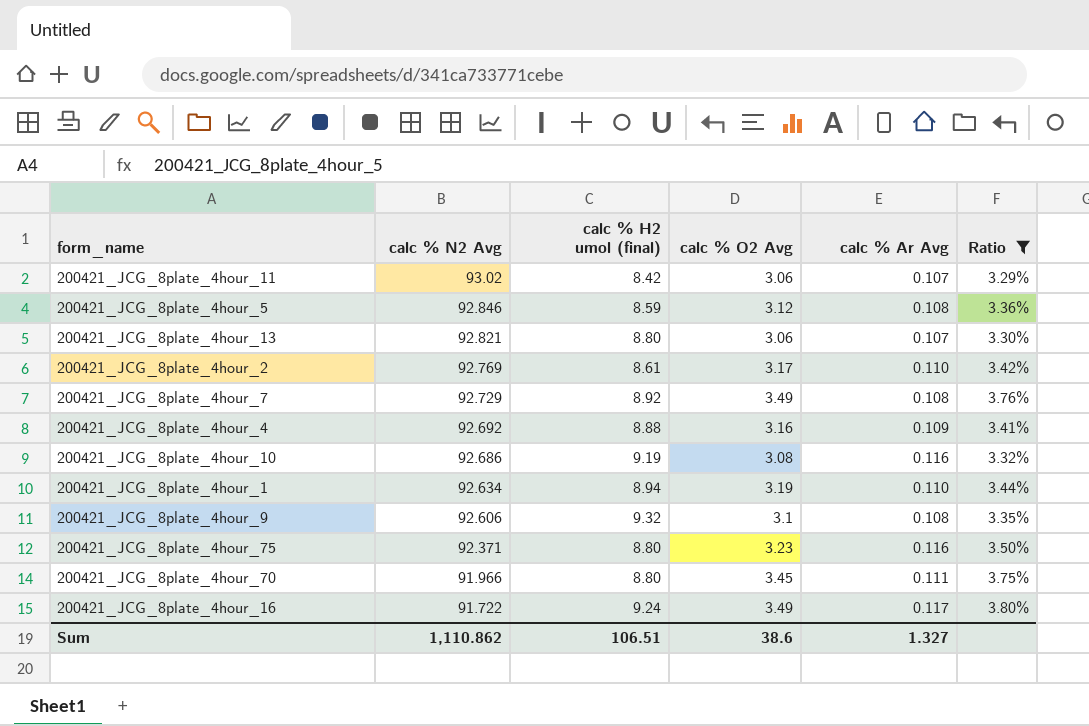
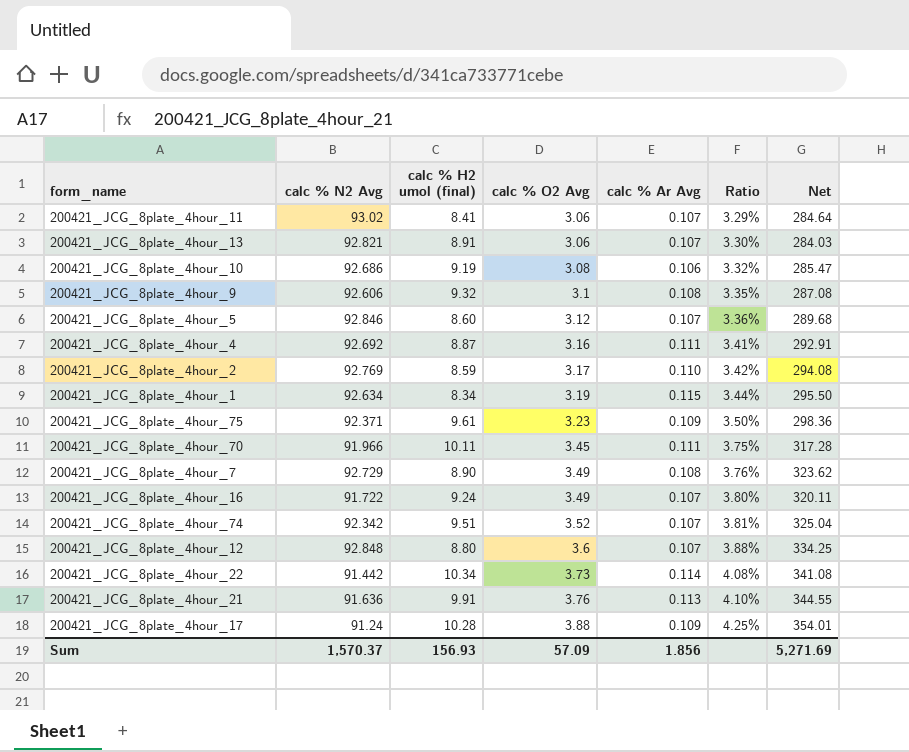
filter: Ratio <= 3.80% -> none
row order: calc % N2 Avg descending -> calc % O2 Avg ascending
column Net | formula: none -> [calc % N2 Avg] * [calc % O2 Avg]
200421_JCG_8plate_4hour_11 | calc % H2 umol (final): 8.42 -> 8.41
200421_JCG_8plate_4hour_13 | calc % H2 umol (final): 8.80 -> 8.91
200421_JCG_8plate_4hour_10 | calc % Ar Avg: 0.116 -> 0.106
200421_JCG_8plate_4hour_5 | calc % H2 umol (final): 8.59 -> 8.60
200421_JCG_8plate_4hour_5 | calc % Ar Avg: 0.108 -> 0.107
200421_JCG_8plate_4hour_4 | calc % H2 umol (final): 8.88 -> 8.87
200421_JCG_8plate_4hour_4 | calc % Ar Avg: 0.109 -> 0.111
200421_JCG_8plate_4hour_2 | calc % H2 umol (final): 8.61 -> 8.59
200421_JCG_8plate_4hour_1 | calc % H2 umol (final): 8.94 -> 8.34
200421_JCG_8plate_4hour_1 | calc % Ar Avg: 0.110 -> 0.115
200421_JCG_8plate_4hour_75 | calc % H2 umol (final): 8.80 -> 9.61
200421_JCG_8plate_4hour_75 | calc % Ar Avg: 0.116 -> 0.109
200421_JCG_8plate_4hour_70 | calc % H2 umol (final): 8.80 -> 10.11
200421_JCG_8plate_4hour_7 | calc % H2 umol (final): 8.92 -> 8.90
200421_JCG_8plate_4hour_16 | calc % Ar Avg: 0.117 -> 0.107
Sum | calc % N2 Avg: 1,110.862 -> 1,570.37
Sum | calc % H2 umol (final): 106.51 -> 156.93
Sum | calc % O2 Avg: 38.6 -> 57.09
Sum | calc % Ar Avg: 1.327 -> 1.856

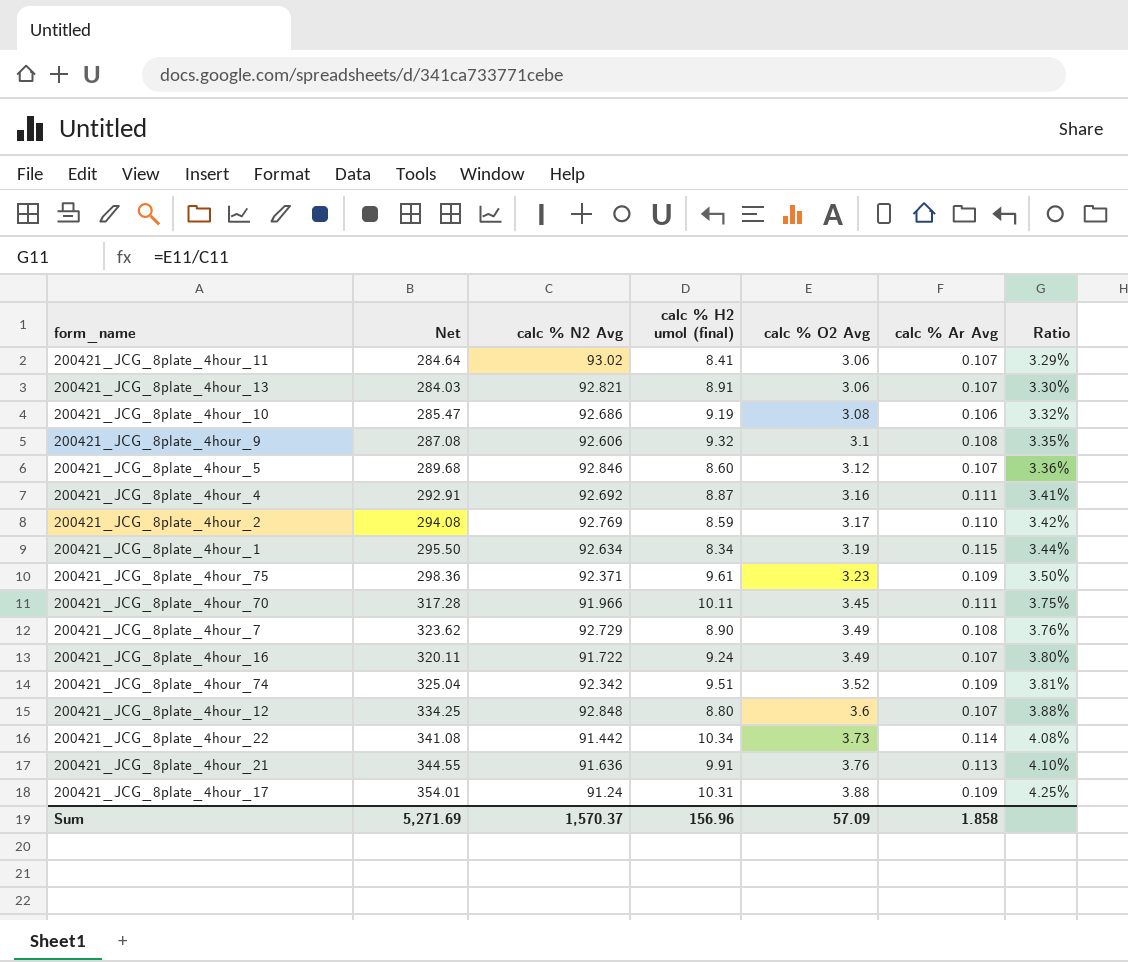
column Net | position: 7 -> 2
200421_JCG_8plate_4hour_74 | calc % Ar Avg: 0.107 -> 0.109
200421_JCG_8plate_4hour_17 | calc % H2 umol (final): 10.28 -> 10.31
Sum | calc % H2 umol (final): 156.93 -> 156.96
Sum | calc % Ar Avg: 1.856 -> 1.858

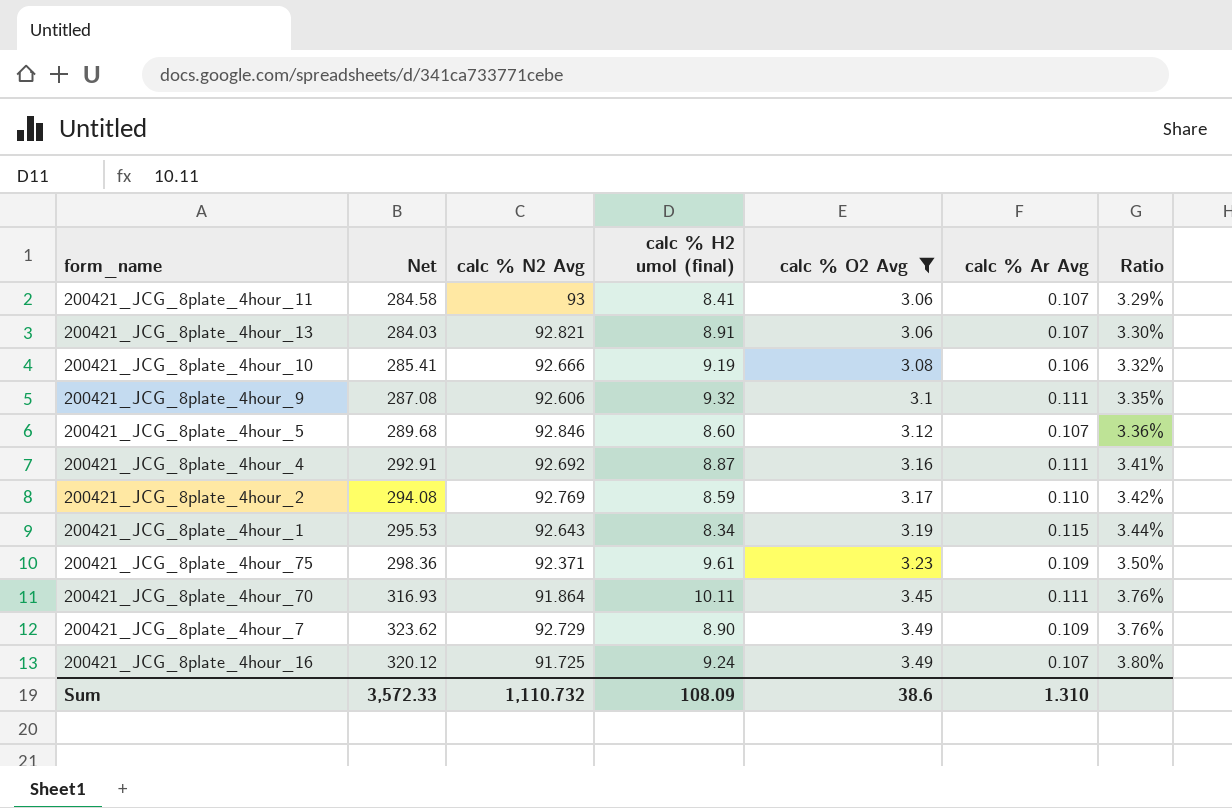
filter: none -> calc % O2 Avg <= 3.49
200421_JCG_8plate_4hour_11 | Net: 284.64 -> 284.58
200421_JCG_8plate_4hour_11 | calc % N2 Avg: 93.02 -> 93
200421_JCG_8plate_4hour_10 | Net: 285.47 -> 285.41
200421_JCG_8plate_4hour_10 | calc % N2 Avg: 92.686 -> 92.666
200421_JCG_8plate_4hour_9 | calc % Ar Avg: 0.108 -> 0.111
200421_JCG_8plate_4hour_1 | Net: 295.50 -> 295.53
200421_JCG_8plate_4hour_1 | calc % N2 Avg: 92.634 -> 92.643
200421_JCG_8plate_4hour_70 | Net: 317.28 -> 316.93
200421_JCG_8plate_4hour_70 | calc % N2 Avg: 91.966 -> 91.864
200421_JCG_8plate_4hour_70 | Ratio: 3.75% -> 3.76%
200421_JCG_8plate_4hour_7 | calc % Ar Avg: 0.108 -> 0.109
200421_JCG_8plate_4hour_16 | Net: 320.11 -> 320.12
200421_JCG_8plate_4hour_16 | calc % N2 Avg: 91.722 -> 91.725
Sum | Net: 5,271.69 -> 3,572.33
Sum | calc % N2 Avg: 1,570.37 -> 1,110.732
Sum | calc % H2 umol (final): 156.96 -> 108.09
Sum | calc % O2 Avg: 57.09 -> 38.6
Sum | calc % Ar Avg: 1.858 -> 1.310

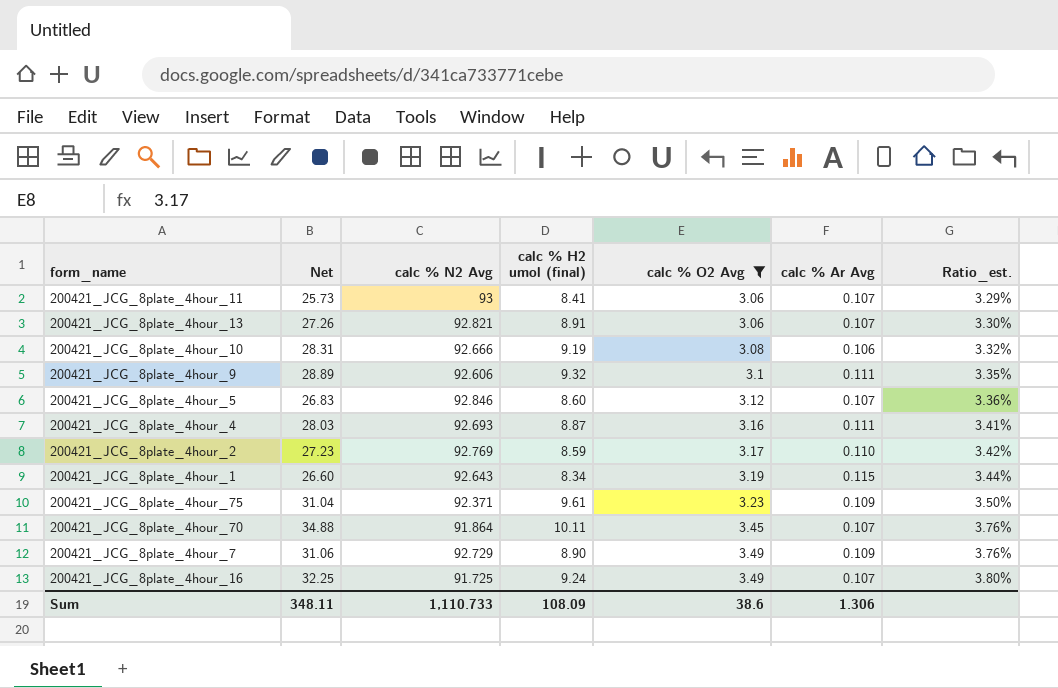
column Net | formula: [calc % N2 Avg] * [calc % O2 Avg] -> [calc % H2 umol (final)] * [calc % O2 Avg]
column name: Ratio -> Ratio_est.
200421_JCG_8plate_4hour_4 | calc % N2 Avg: 92.692 -> 92.693
200421_JCG_8plate_4hour_70 | calc % Ar Avg: 0.111 -> 0.107
Sum | Net: 3,572.33 -> 348.11
Sum | calc % N2 Avg: 1,110.732 -> 1,110.733
Sum | calc % Ar Avg: 1.310 -> 1.306

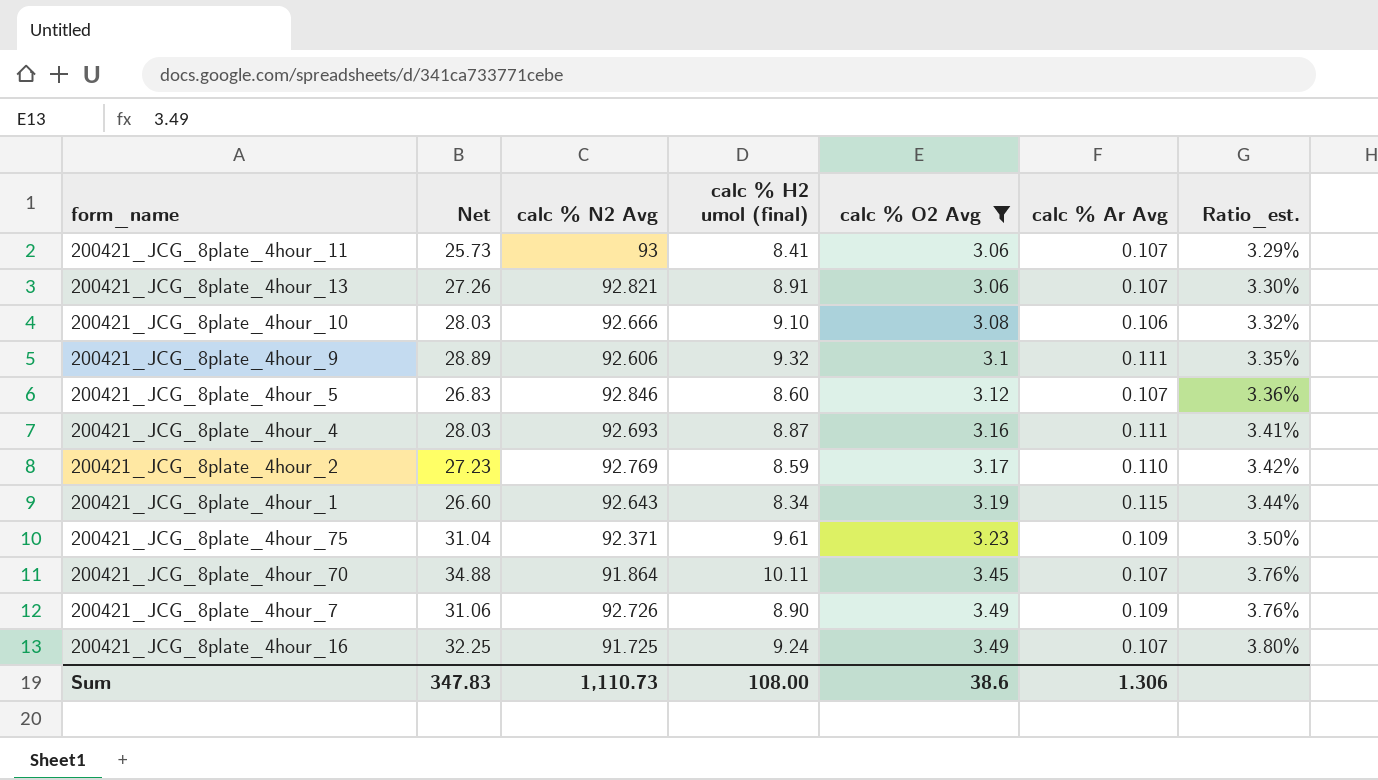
200421_JCG_8plate_4hour_10 | Net: 28.31 -> 28.03
200421_JCG_8plate_4hour_10 | calc % H2 umol (final): 9.19 -> 9.10
200421_JCG_8plate_4hour_7 | calc % N2 Avg: 92.729 -> 92.726
Sum | Net: 348.11 -> 347.83
Sum | calc % N2 Avg: 1,110.733 -> 1,110.73
Sum | calc % H2 umol (final): 108.09 -> 108.00

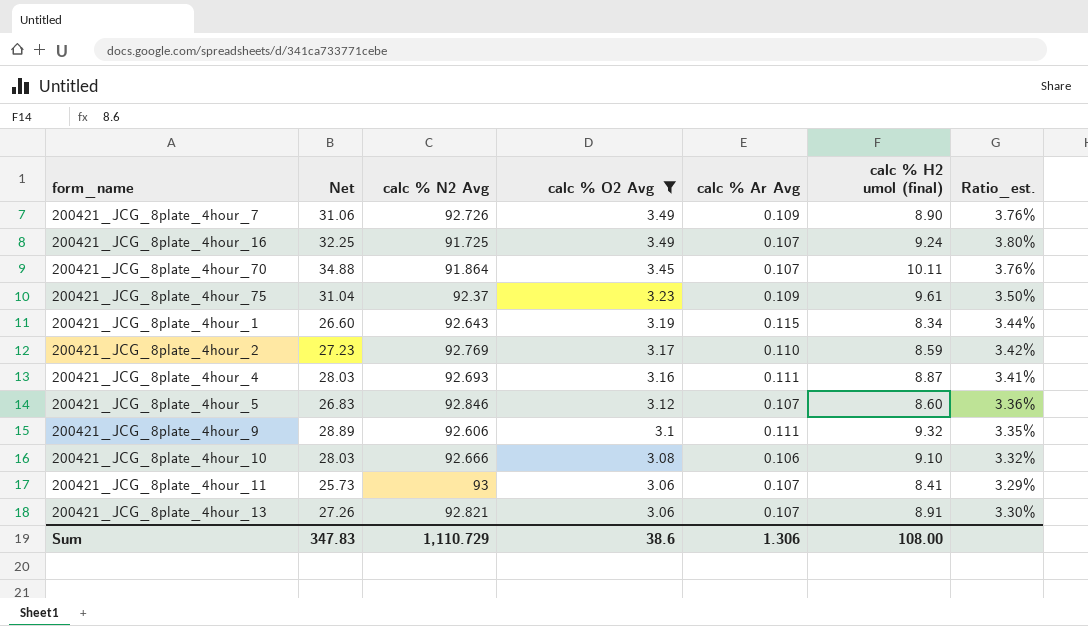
row order: calc % O2 Avg ascending -> calc % O2 Avg descending
column calc % H2 umol (final) | position: 4 -> 6
200421_JCG_8plate_4hour_75 | calc % N2 Avg: 92.371 -> 92.37
Sum | calc % N2 Avg: 1,110.73 -> 1,110.729

